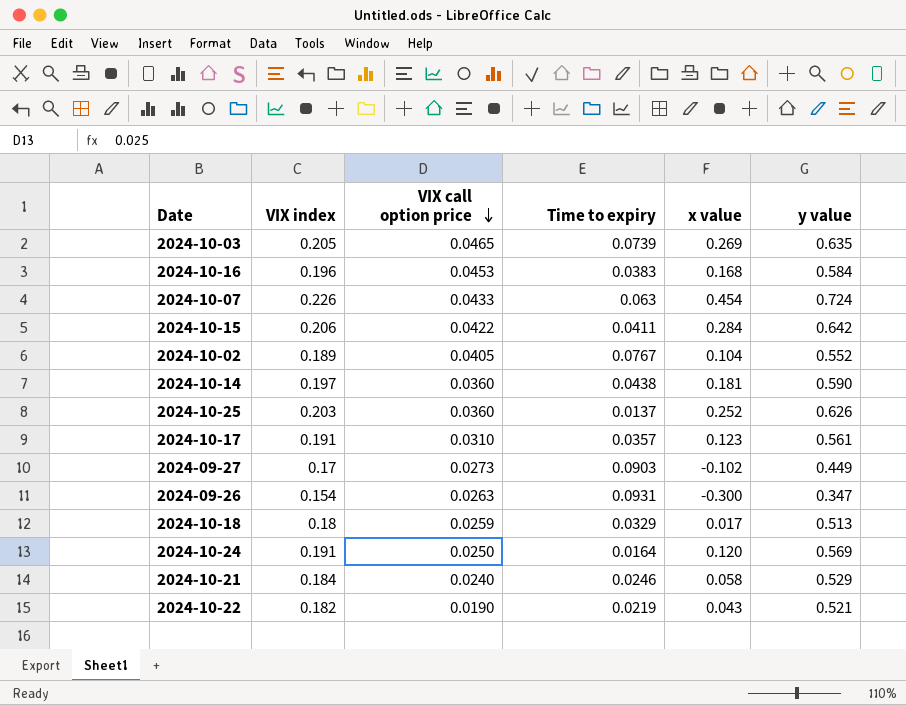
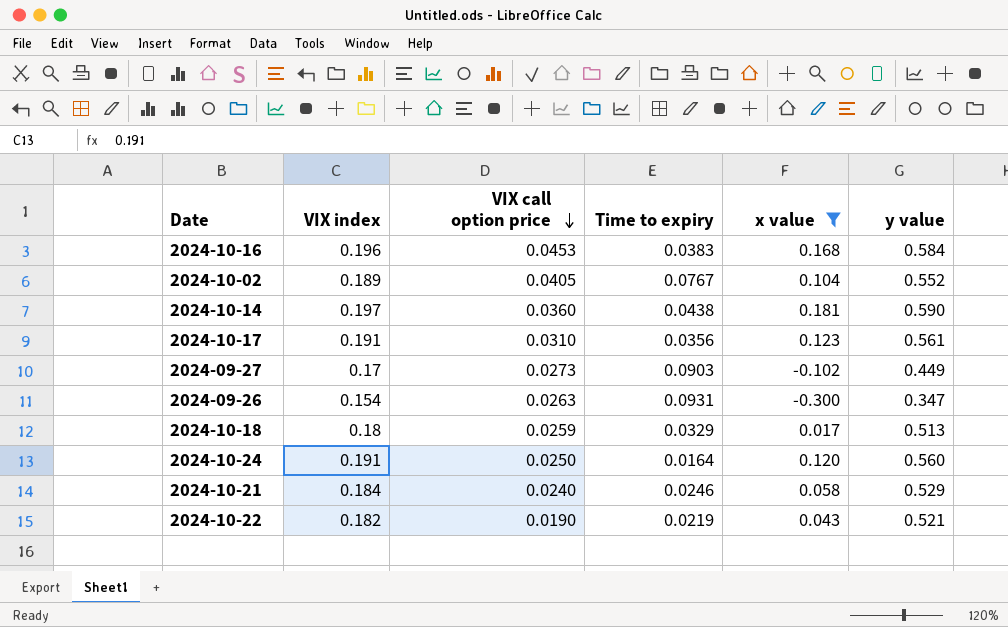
filter: none -> x value <= 0.181
2024-10-17 | Time to expiry: 0.0357 -> 0.0356
2024-10-24 | y value: 0.569 -> 0.560

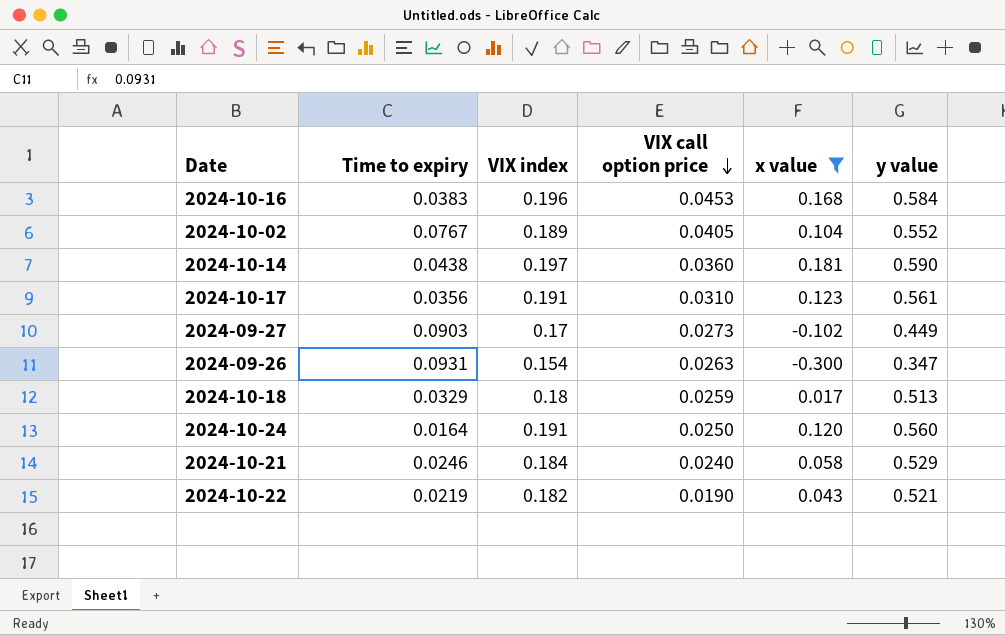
column Time to expiry | position: 4 -> 2

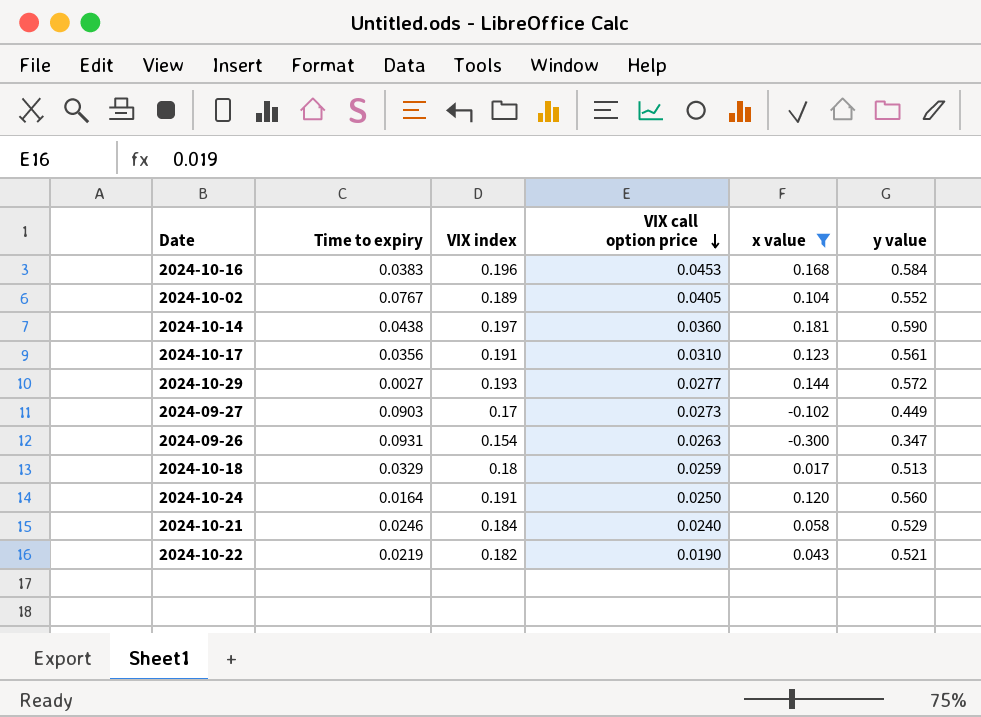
row 2024-10-29: none -> 0.0027 | 0.193 | 0.0277 | 0.144 | 0.572

